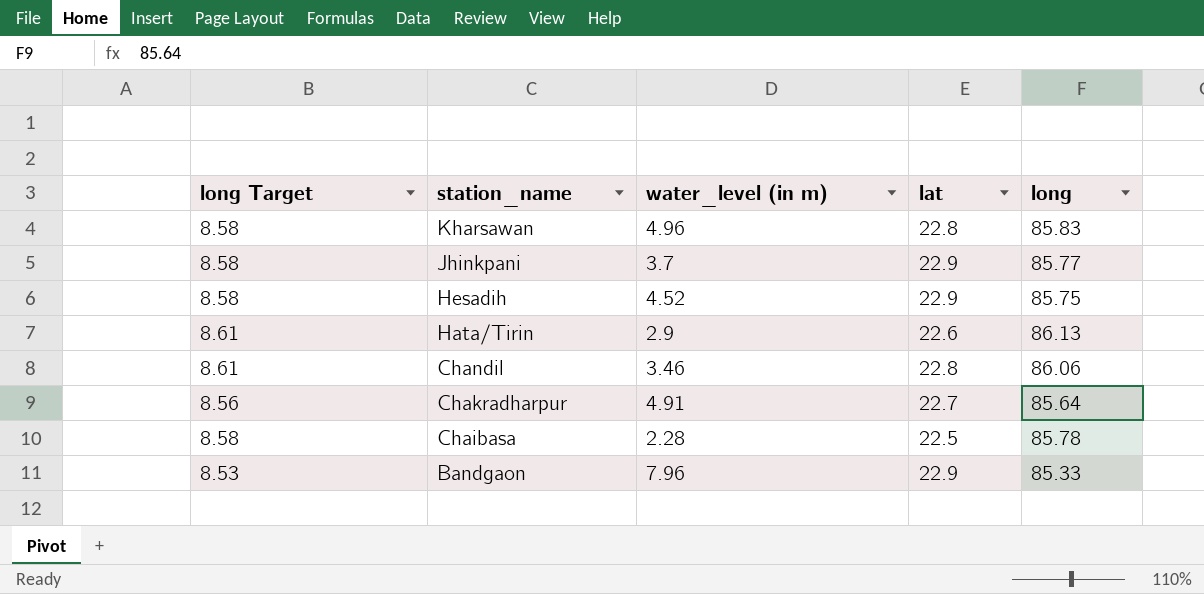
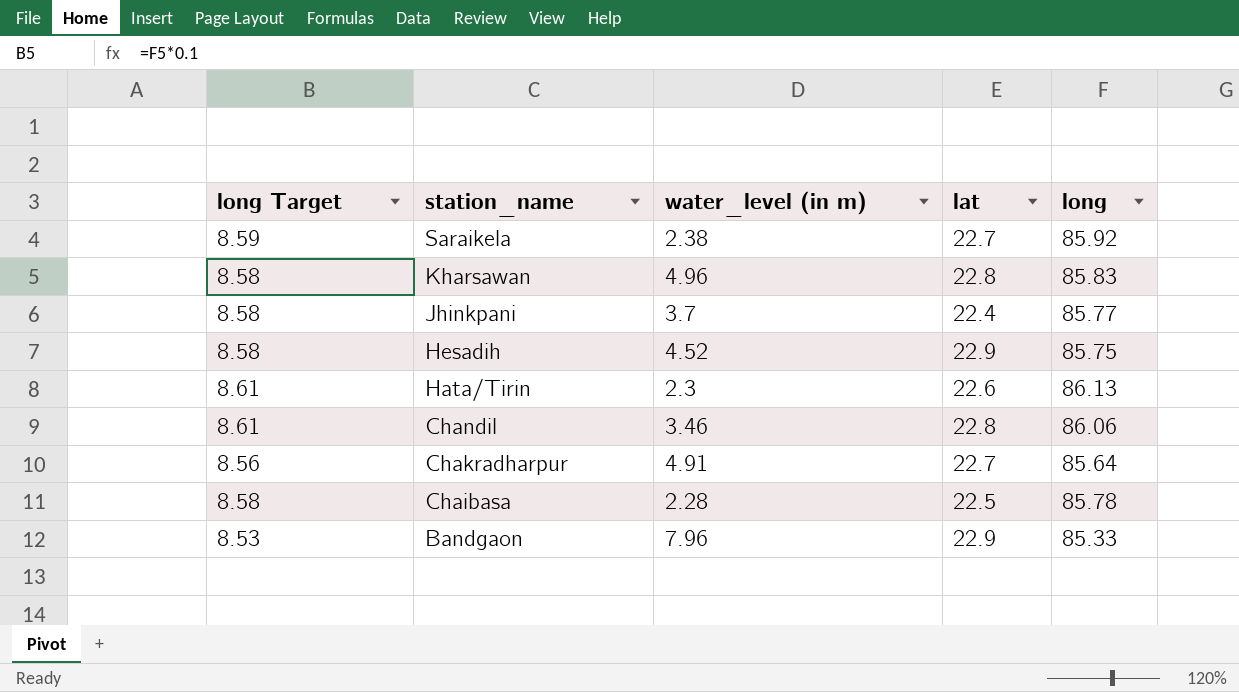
row Saraikela: none -> 8.59 | 2.38 | 22.7 | 85.92
Jhinkpani | lat: 22.9 -> 22.4
Hata/Tirin | water_level (in m): 2.9 -> 2.3

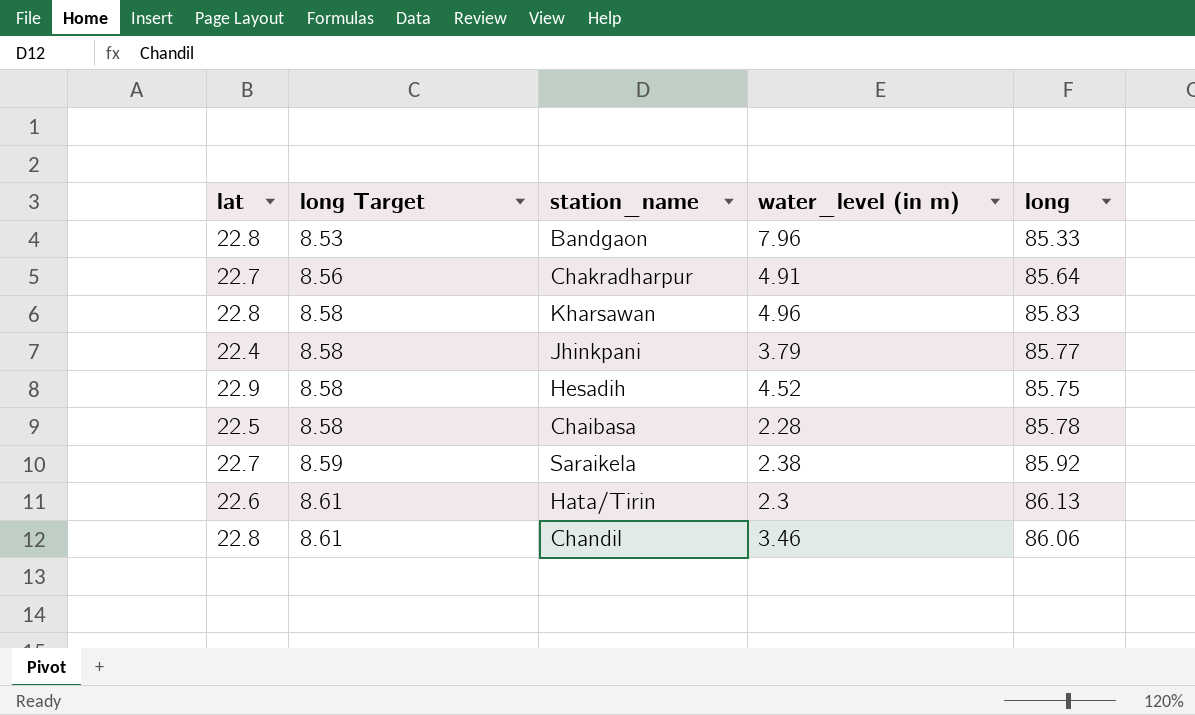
row order: station_name descending -> long Target ascending
column lat | position: 4 -> 1
Bandgaon | lat: 22.9 -> 22.8
Jhinkpani | water_level (in m): 3.7 -> 3.79

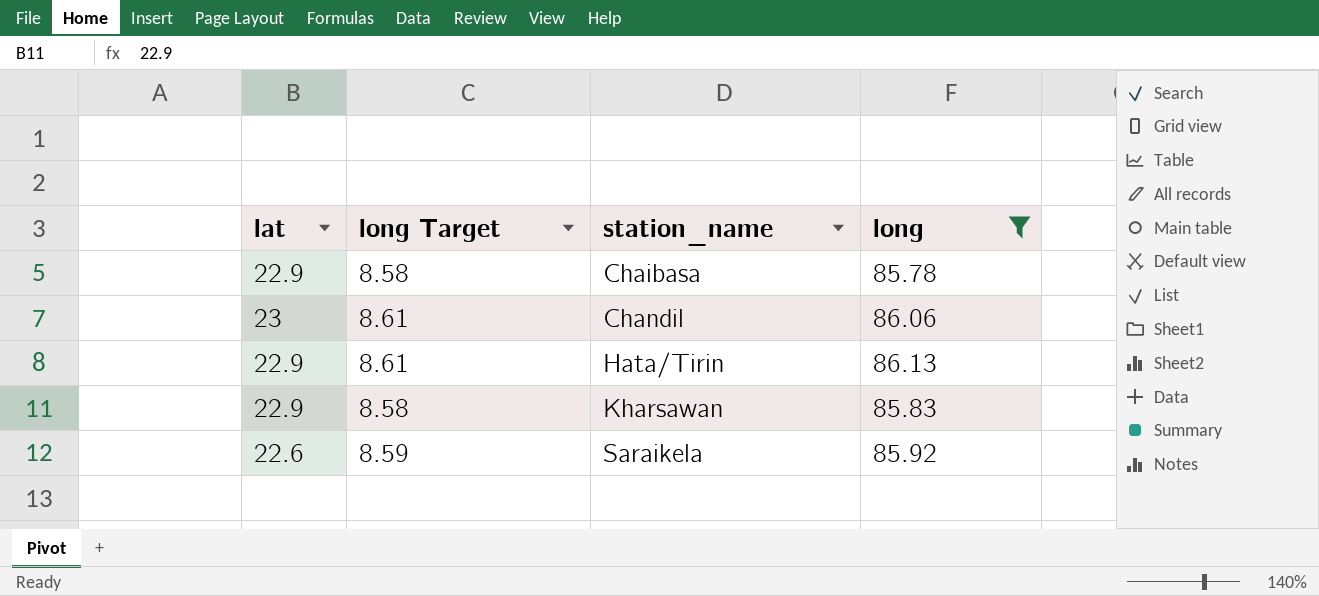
filter: none -> long >= 85.78
row order: long Target ascending -> station_name ascending
column water_level (in m) | position: 4 -> none
Chaibasa | lat: 22.5 -> 22.9
Chandil | lat: 22.8 -> 23
Hata/Tirin | lat: 22.6 -> 22.9
Kharsawan | lat: 22.8 -> 22.9
Saraikela | lat: 22.7 -> 22.6

